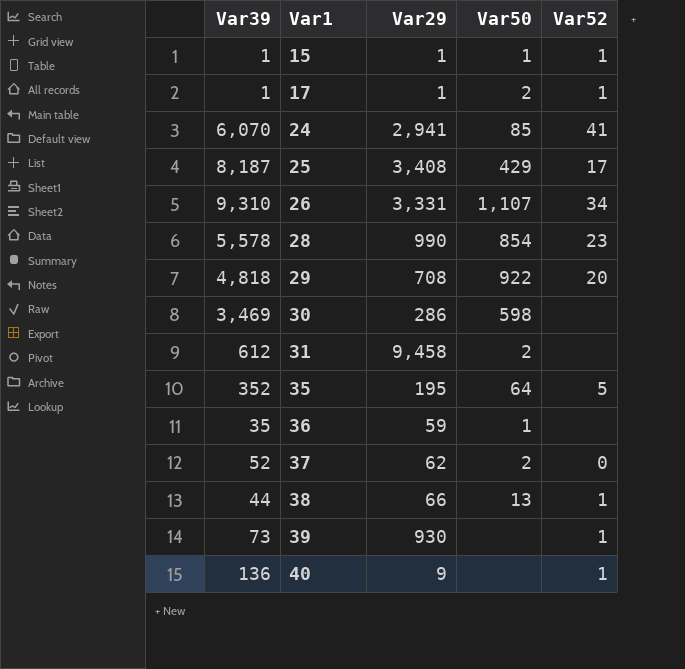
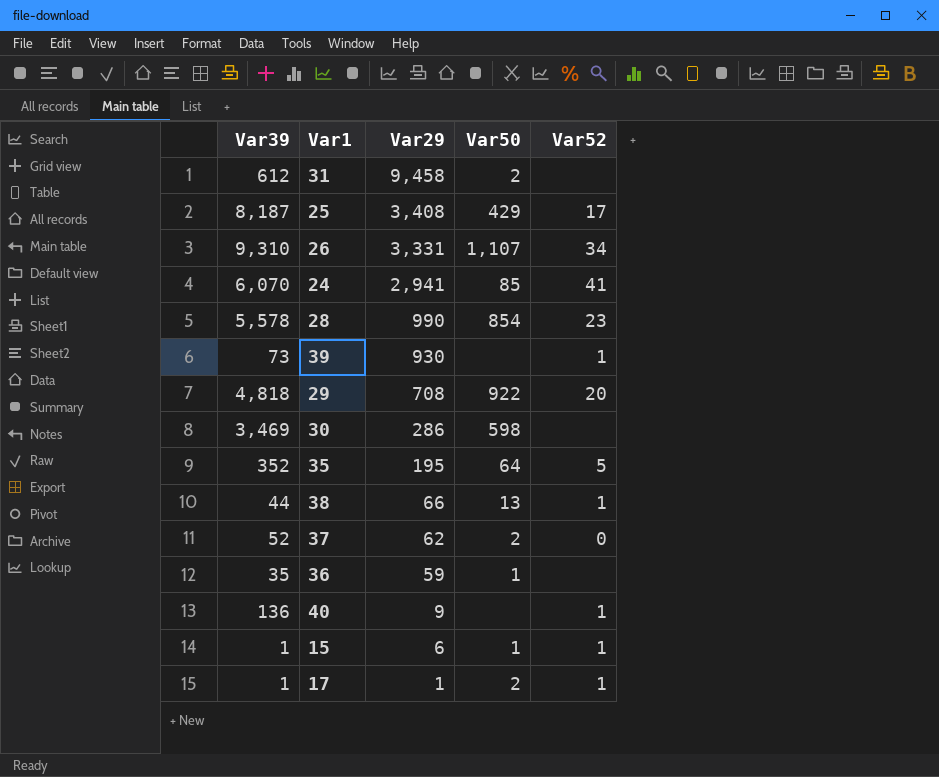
row order: Var1 ascending -> Var29 descending
15 | Var29: 1 -> 6

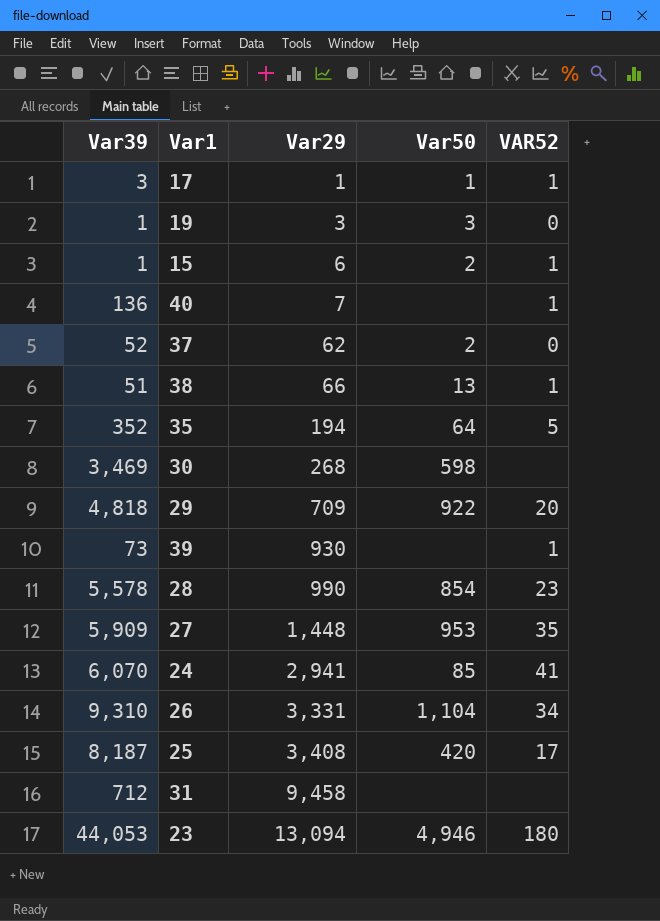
row order: Var29 descending -> Var29 ascending
column name: Var52 -> VAR52
row 36: 35 | 59 | 1 | none -> none
17 | Var39: 1 -> 3
17 | Var50: 2 -> 1
row 19: none -> 1 | 3 | 3 | 0
15 | Var50: 1 -> 2
40 | Var29: 9 -> 7
38 | Var39: 44 -> 51
35 | Var29: 195 -> 194
30 | Var29: 286 -> 268
29 | Var29: 708 -> 709
row 27: none -> 5,909 | 1,448 | 953 | 35
26 | Var50: 1,107 -> 1,104
25 | Var50: 429 -> 420
31 | Var39: 612 -> 712
31 | Var50: 2 -> none
row 23: none -> 44,053 | 13,094 | 4,946 | 180

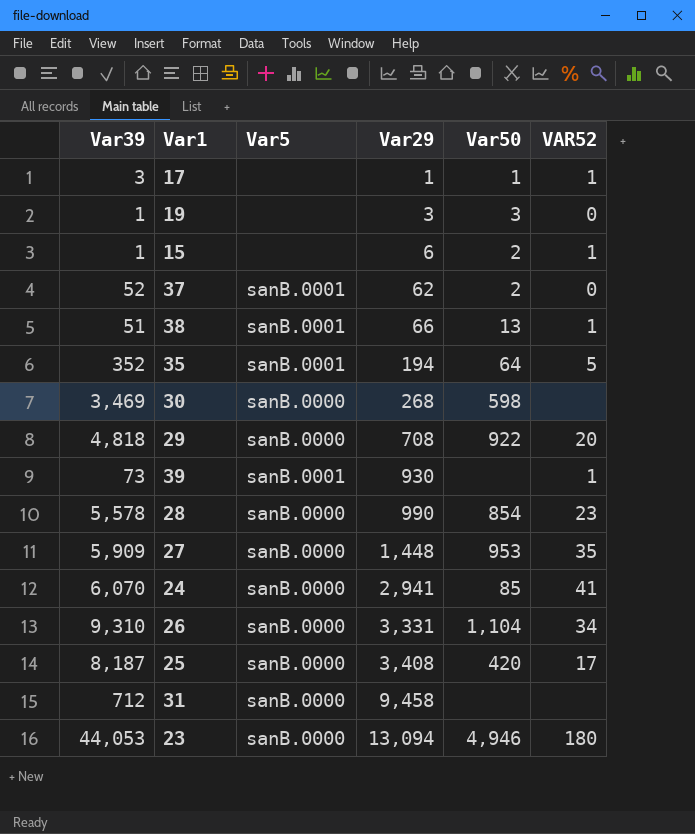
column Var5 | position: none -> 3
row 40: 136 | 7 | none | 1 -> none
29 | Var29: 709 -> 708

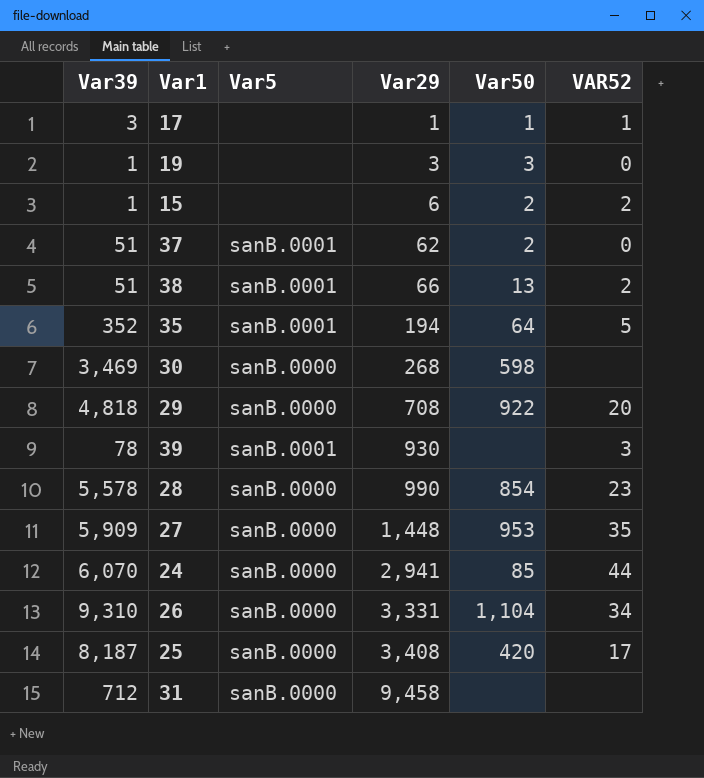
row 23: 44,053 | sanB.0000 | 13,094 | 4,946 | 180 -> none
15 | VAR52: 1 -> 2
37 | Var39: 52 -> 51
38 | VAR52: 1 -> 2
39 | Var39: 73 -> 78
39 | VAR52: 1 -> 3
24 | VAR52: 41 -> 44

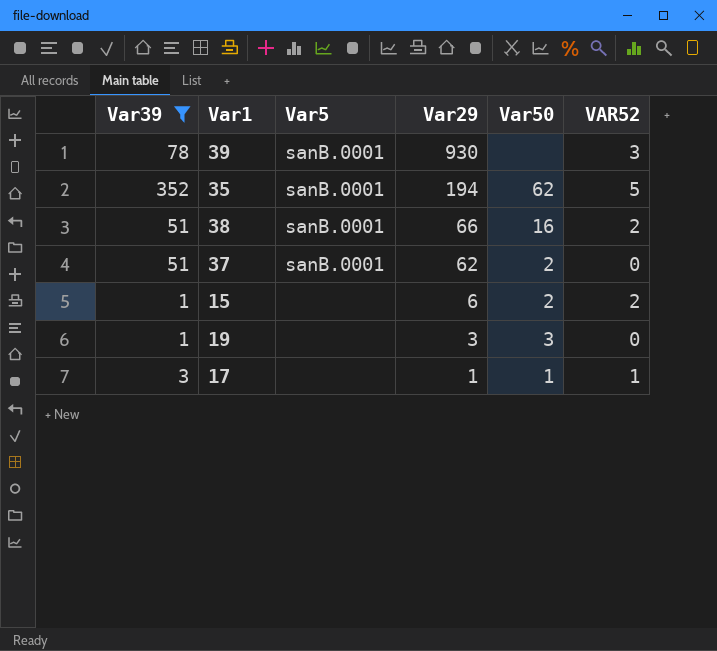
filter: none -> Var39 <= 352
row order: Var29 ascending -> Var29 descending
35 | Var50: 64 -> 62
38 | Var50: 13 -> 16

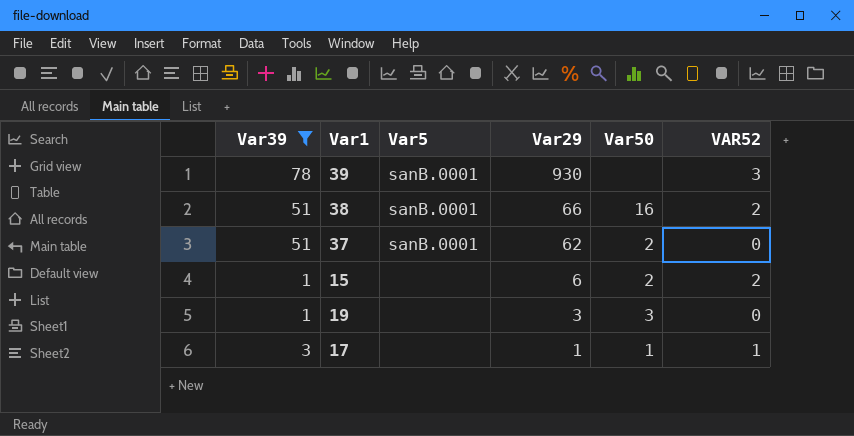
row 35: 352 | sanB.0001 | 194 | 62 | 5 -> none

